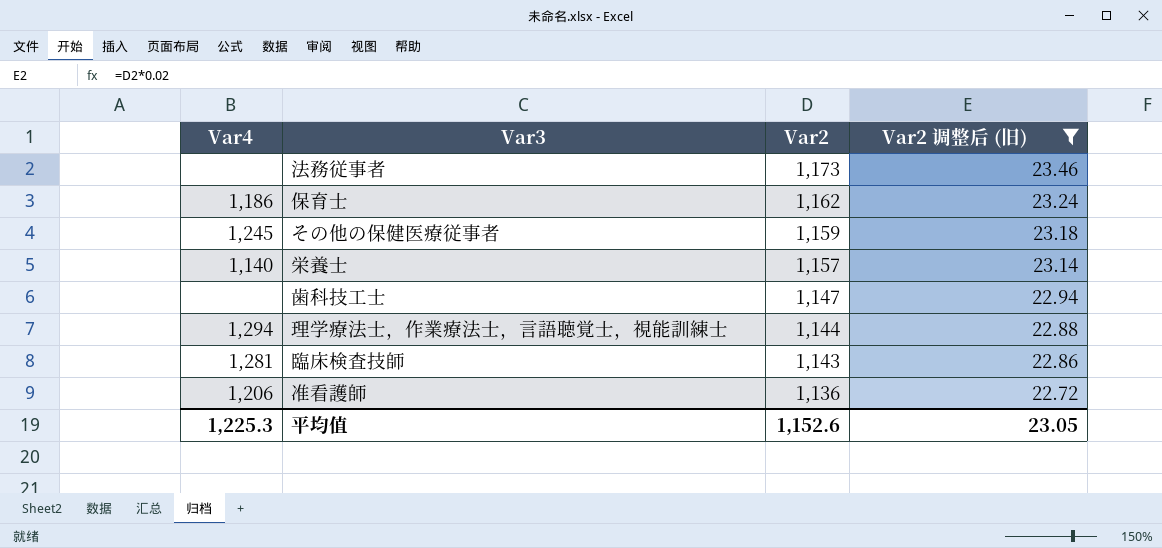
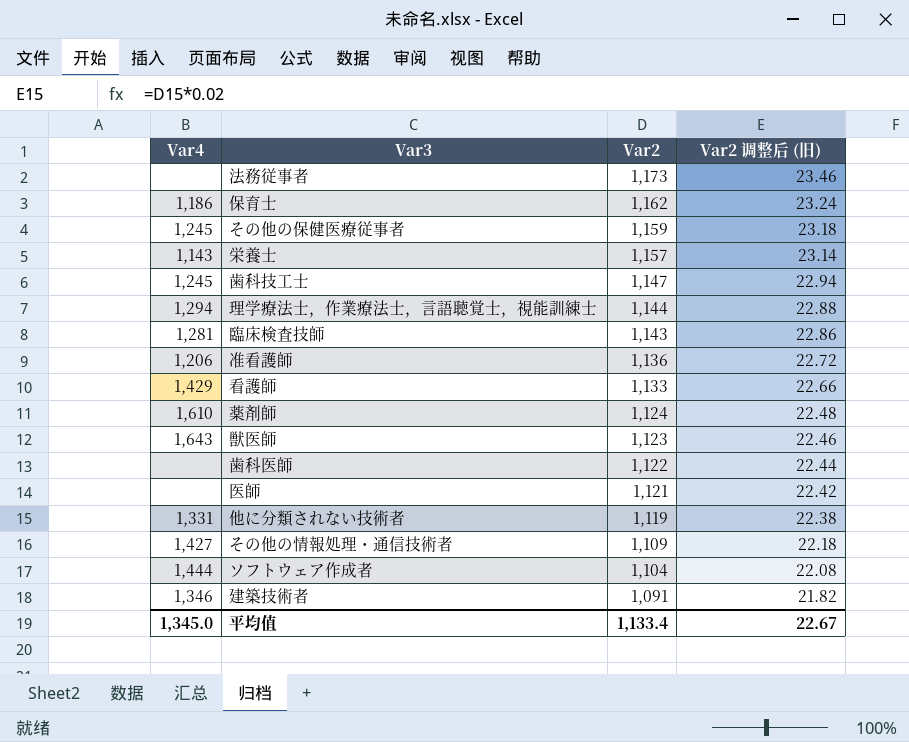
filter: Var2 调整后 (旧) >= 22.72 -> none
栄養士 | Var4: 1,140 -> 1,143
歯科技工士 | Var4: none -> 1,245
平均值 | Var4: 1,225.3 -> 1,345.0
平均值 | Var2: 1,152.6 -> 1,133.4
平均值 | Var2 调整后 (旧): 23.05 -> 22.67

